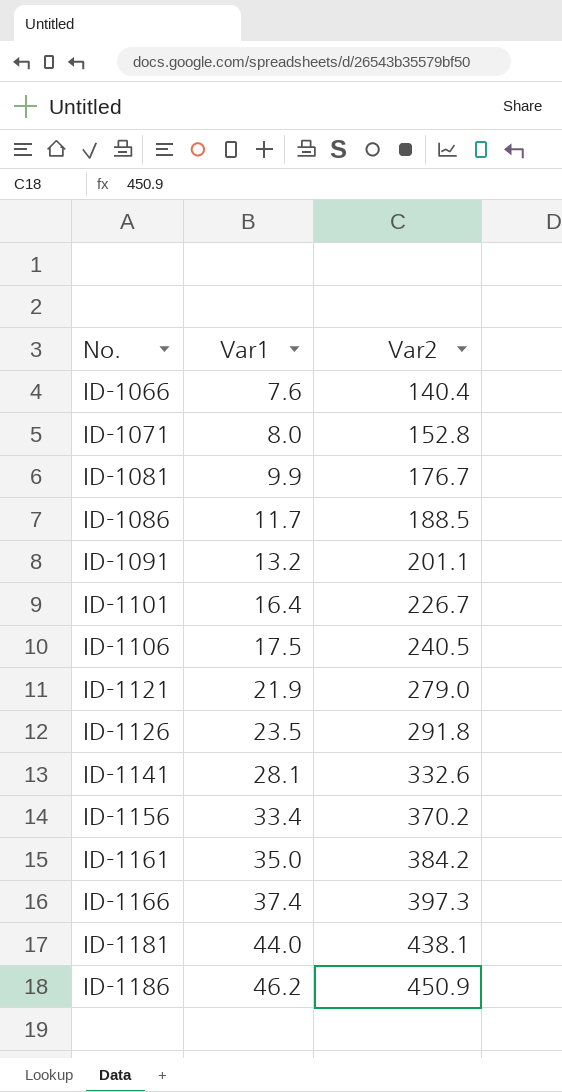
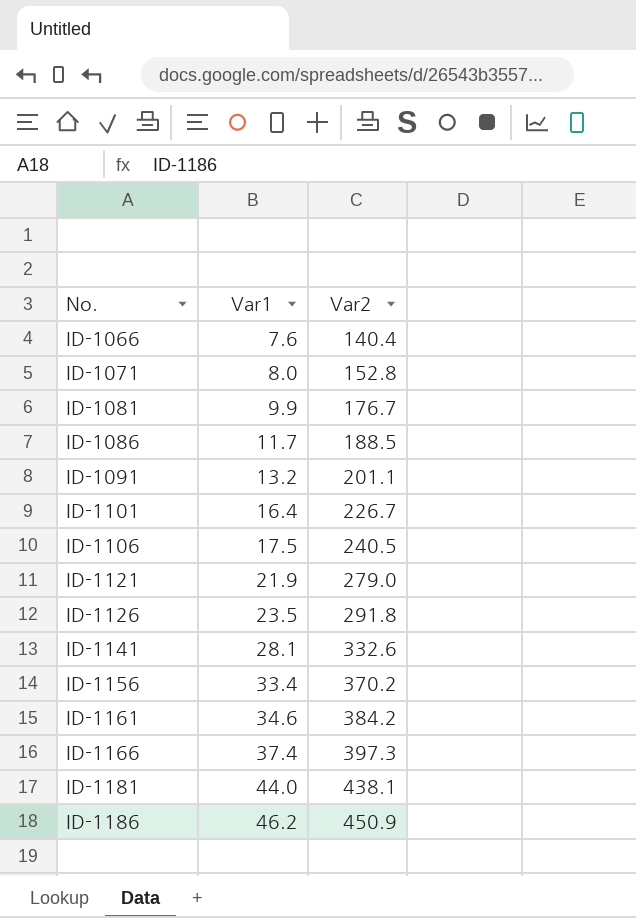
ID-1161 | Var1: 35.0 -> 34.6

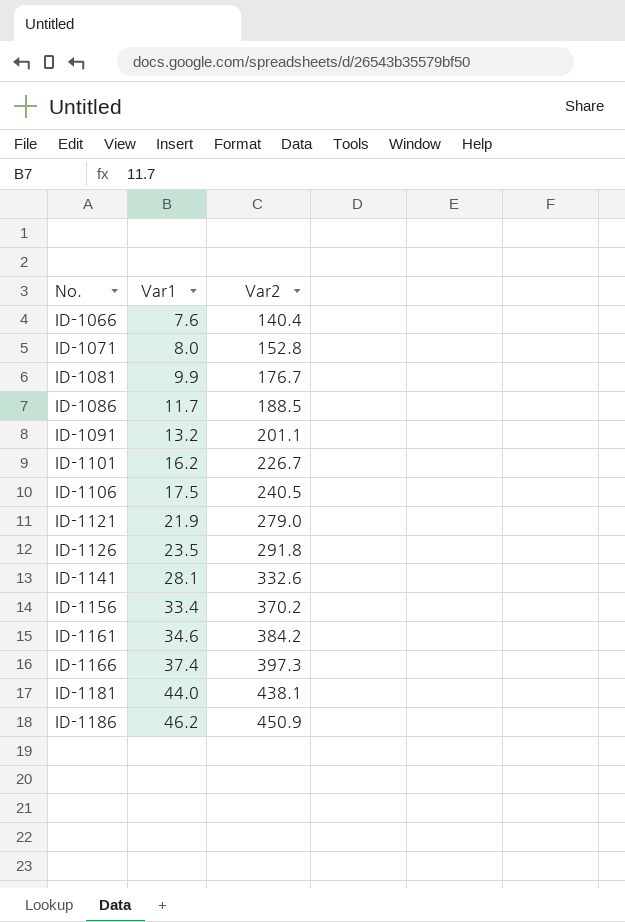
ID-1101 | Var1: 16.4 -> 16.2

